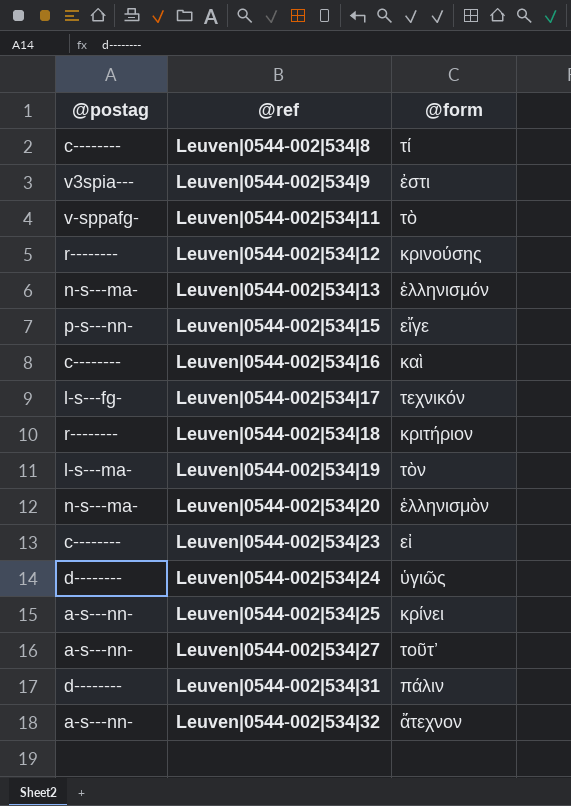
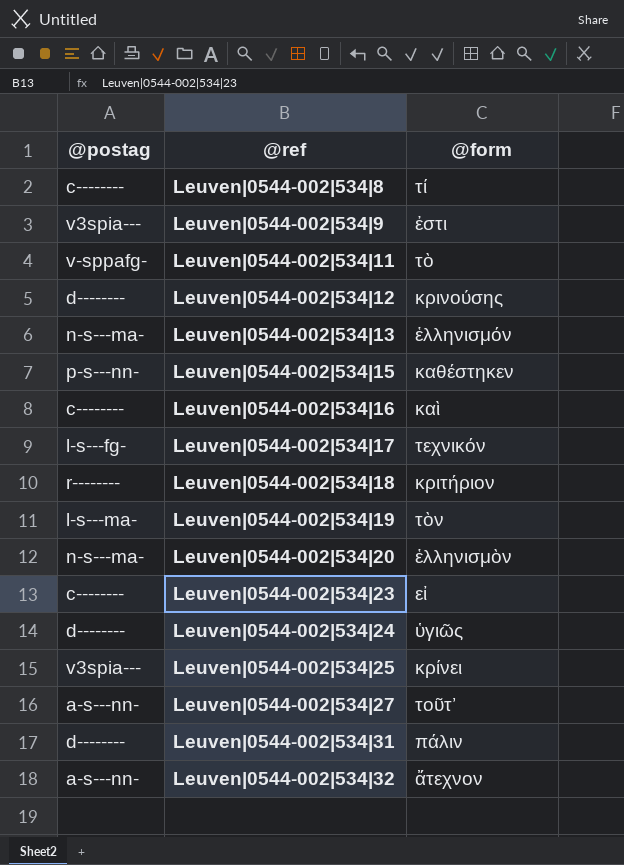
Leuven|0544-002|534|12 | @postag: r-------- -> d--------
Leuven|0544-002|534|15 | @form: εἴγε -> καθέστηκεν
Leuven|0544-002|534|25 | @postag: a-s---nn- -> v3spia---

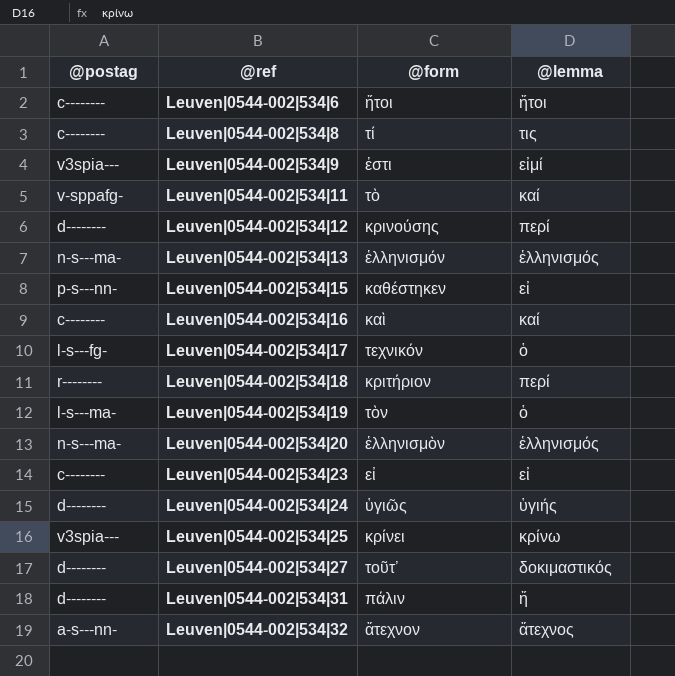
column @lemma | position: none -> 4
row Leuven|0544-002|534|6: none -> c-------- | ἤτοι | ἤτοι
Leuven|0544-002|534|27 | @postag: a-s---nn- -> d--------

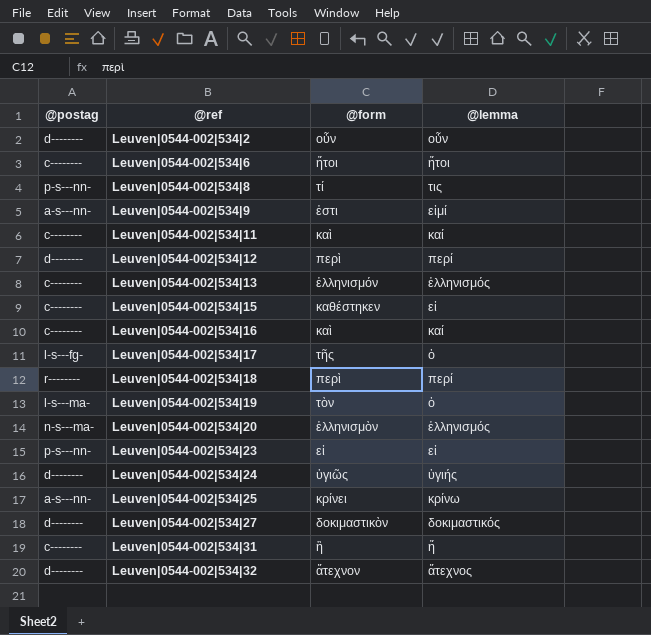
row Leuven|0544-002|534|2: none -> d-------- | οὖν | οὖν
Leuven|0544-002|534|8 | @postag: c-------- -> p-s---nn-
Leuven|0544-002|534|9 | @postag: v3spia--- -> a-s---nn-
Leuven|0544-002|534|11 | @postag: v-sppafg- -> c--------
Leuven|0544-002|534|11 | @form: τὸ -> καὶ
Leuven|0544-002|534|12 | @form: κρινούσης -> περὶ
Leuven|0544-002|534|13 | @postag: n-s---ma- -> c--------
Leuven|0544-002|534|15 | @postag: p-s---nn- -> c--------
Leuven|0544-002|534|17 | @form: τεχνικόν -> τῆς
Leuven|0544-002|534|18 | @form: κριτήριον -> περὶ
Leuven|0544-002|534|23 | @postag: c-------- -> p-s---nn-
Leuven|0544-002|534|25 | @postag: v3spia--- -> a-s---nn-
Leuven|0544-002|534|27 | @form: τοῦτ’ -> δοκιμαστικὸν
Leuven|0544-002|534|31 | @postag: d-------- -> c--------
Leuven|0544-002|534|31 | @form: πάλιν -> ἢ
Leuven|0544-002|534|32 | @postag: a-s---nn- -> d--------

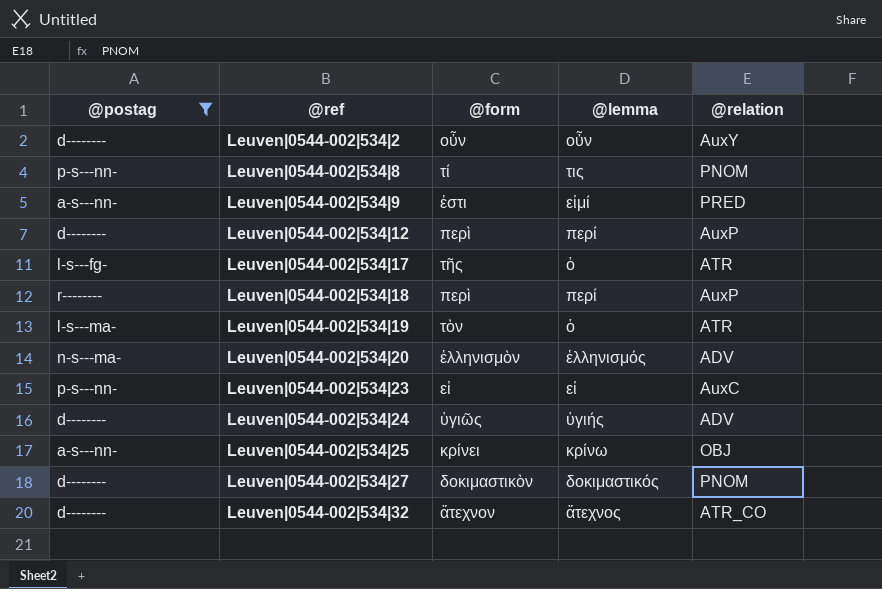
filter: none -> @postag != c--------
column @relation | position: none -> 5

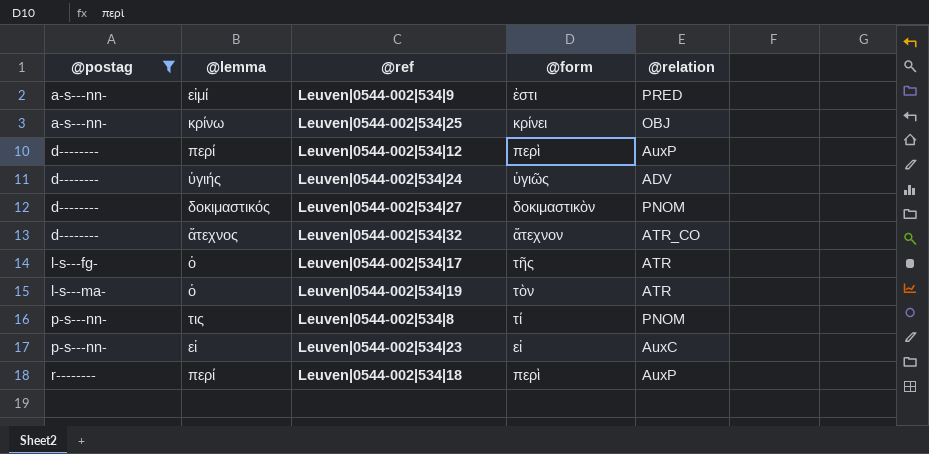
row order: @ref ascending -> @postag ascending
column @lemma | position: 4 -> 2
row Leuven|0544-002|534|2: d-------- | οὖν | οὖν | AuxY -> none
row Leuven|0544-002|534|20: n-s---ma- | ἑλληνισμὸν | ἑλληνισμός | ADV -> none

